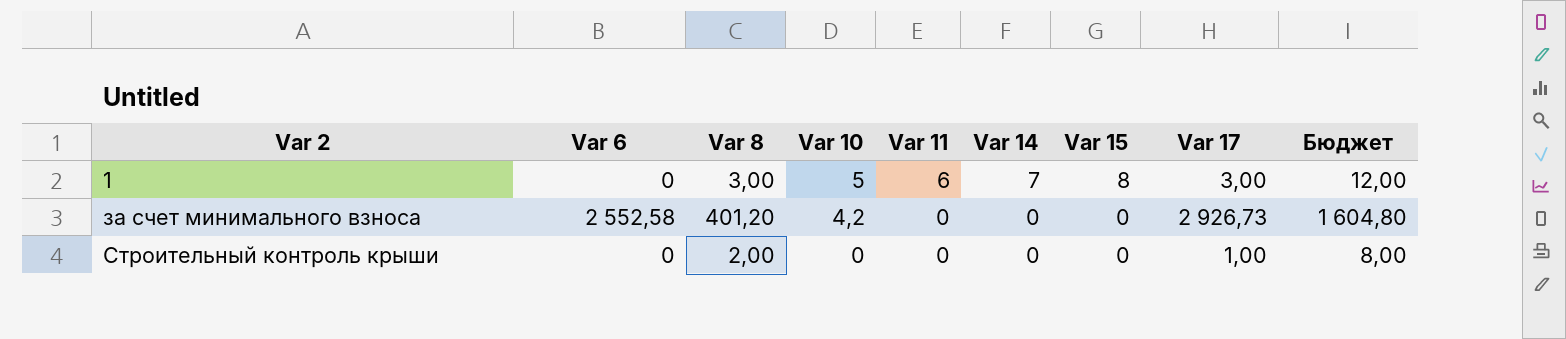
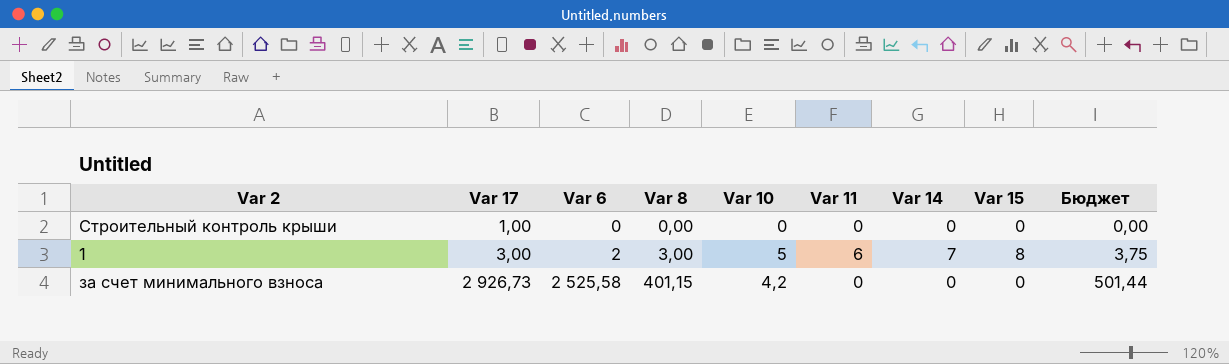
row order: Var 2 ascending -> Var 17 ascending
column Var 17 | position: 8 -> 2
column Бюджет | formula: [Var 8] * 4 -> [Var 8] * 1,25
Строительный контроль крыши | Var 8: 2,00 -> 0,00
1 | Var 6: 0 -> 2
за счет минимального взноса | Var 6: 2 552,58 -> 2 525,58
за счет минимального взноса | Var 8: 401,20 -> 401,15

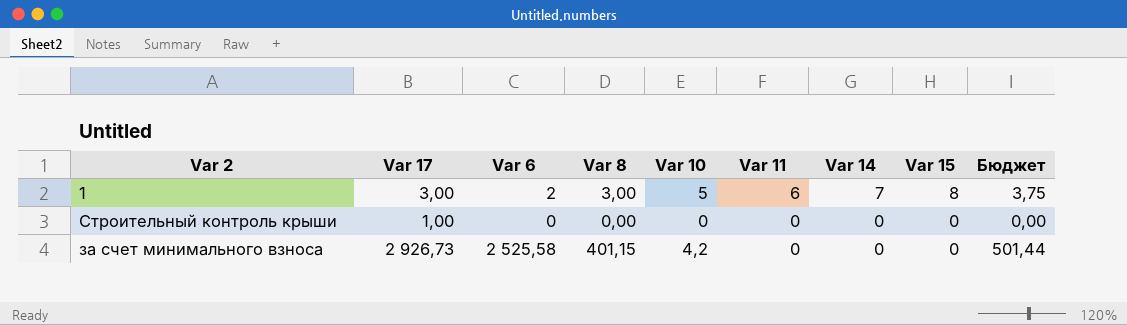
row order: Var 17 ascending -> Var 11 descending

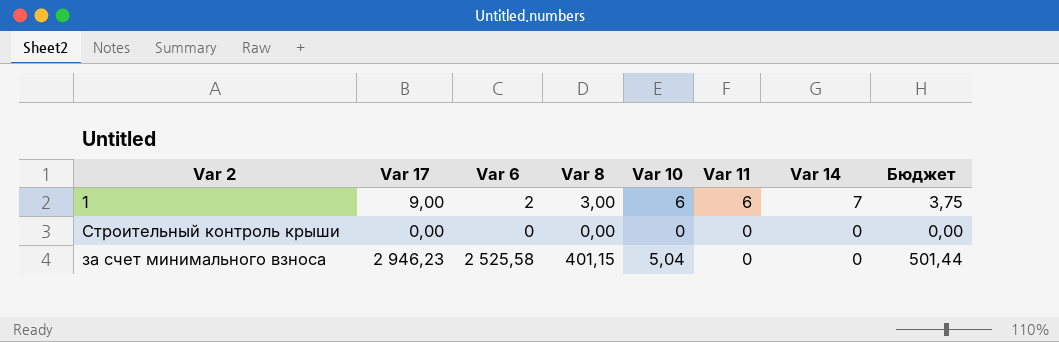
column Var 15 | position: 8 -> none
1 | Var 17: 3,00 -> 9,00
1 | Var 10: 5 -> 6
Строительный контроль крыши | Var 17: 1,00 -> 0,00
за счет минимального взноса | Var 17: 2 926,73 -> 2 946,23
за счет минимального взноса | Var 10: 4,2 -> 5,04

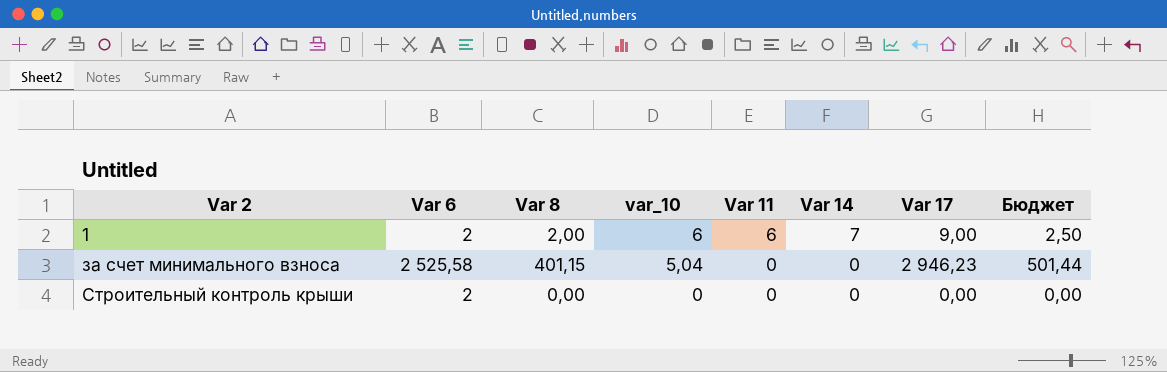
row order: Var 11 descending -> Var 2 ascending
column name: Var 10 -> var_10
column Var 17 | position: 2 -> 7
1 | Var 8: 3,00 -> 2,00
1 | Бюджет: 3,75 -> 2,50
Строительный контроль крыши | Var 6: 0 -> 2

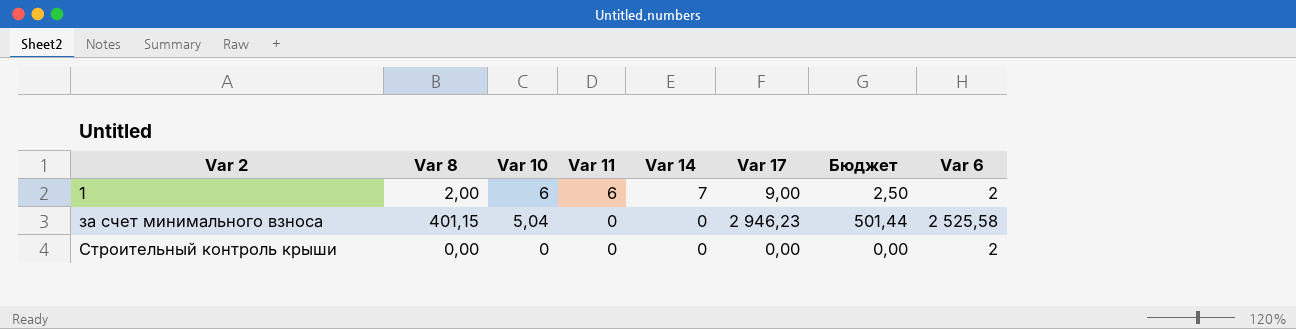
column name: var_10 -> Var 10
column Var 6 | position: 2 -> 8

